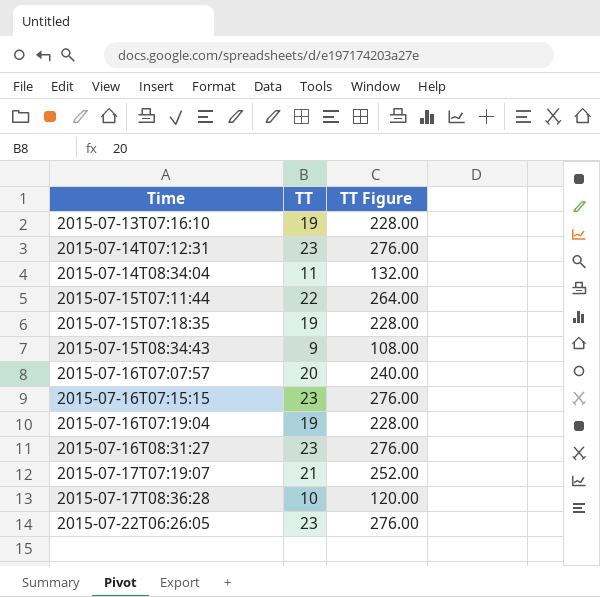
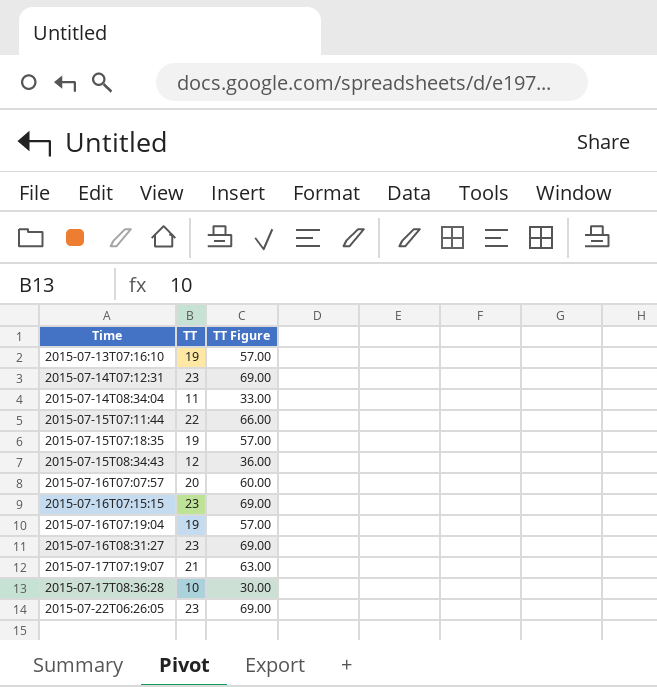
column TT Figure | formula: [TT] * 12 -> [TT] * 3
2015-07-15T08:34:43 | TT: 9 -> 12

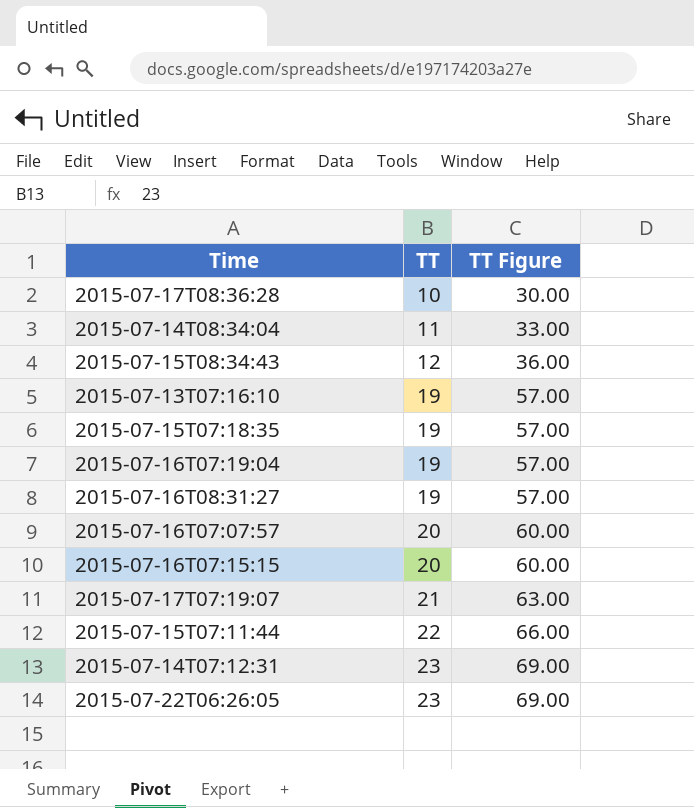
row order: Time ascending -> TT ascending
2015-07-16T08:31:27 | TT: 23 -> 19
2015-07-16T08:31:27 | TT Figure: 69.00 -> 57.00
2015-07-16T07:15:15 | TT: 23 -> 20
2015-07-16T07:15:15 | TT Figure: 69.00 -> 60.00

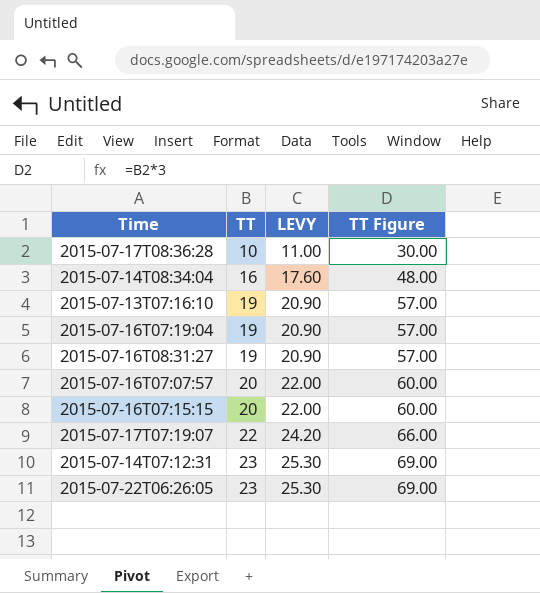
column LEVY | formula: none -> [TT] * 1.1
row 2015-07-15T08:34:43: 12 | 36.00 -> none
row 2015-07-15T07:18:35: 19 | 57.00 -> none
row 2015-07-15T07:11:44: 22 | 66.00 -> none
2015-07-14T08:34:04 | TT: 11 -> 16
2015-07-14T08:34:04 | TT Figure: 33.00 -> 48.00
2015-07-17T07:19:07 | TT: 21 -> 22
2015-07-17T07:19:07 | TT Figure: 63.00 -> 66.00

